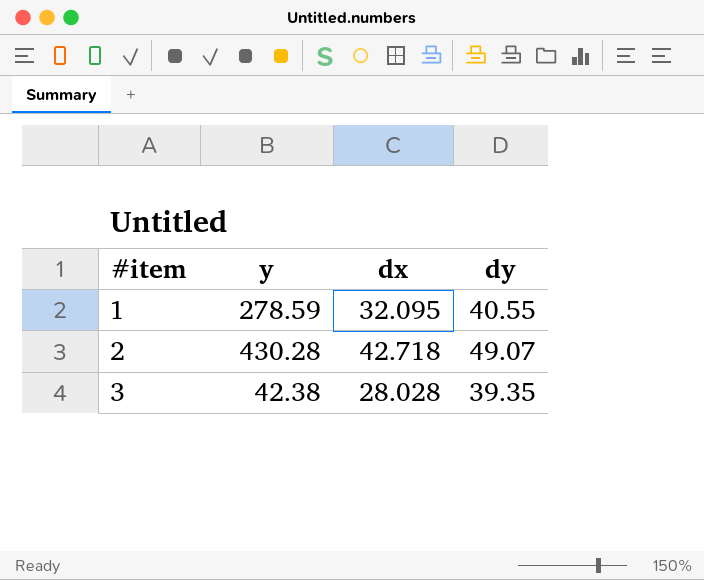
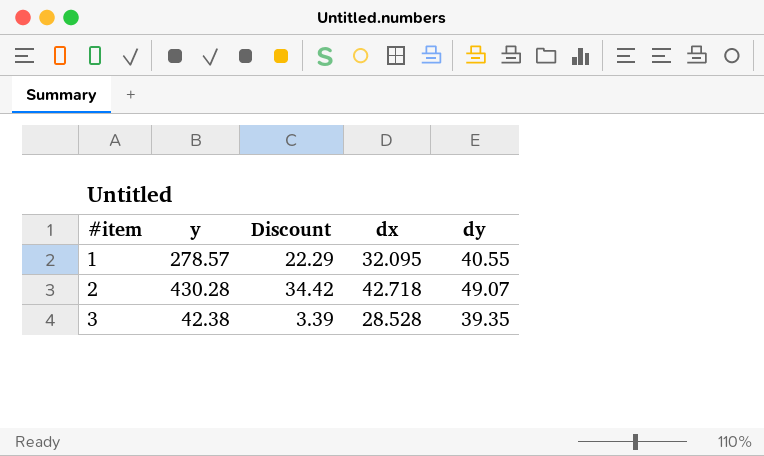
column Discount | formula: none -> [y] * 0.08
1 | y: 278.59 -> 278.57
3 | dx: 28.028 -> 28.528

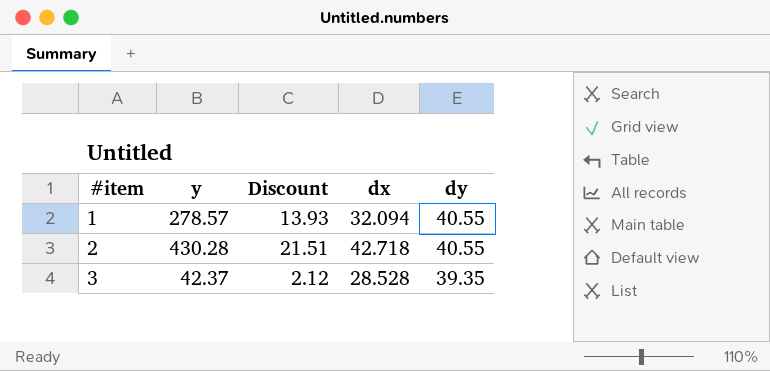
column Discount | formula: [y] * 0.08 -> [y] * 0.05
1 | dx: 32.095 -> 32.094
2 | dy: 49.07 -> 40.55
3 | y: 42.38 -> 42.37

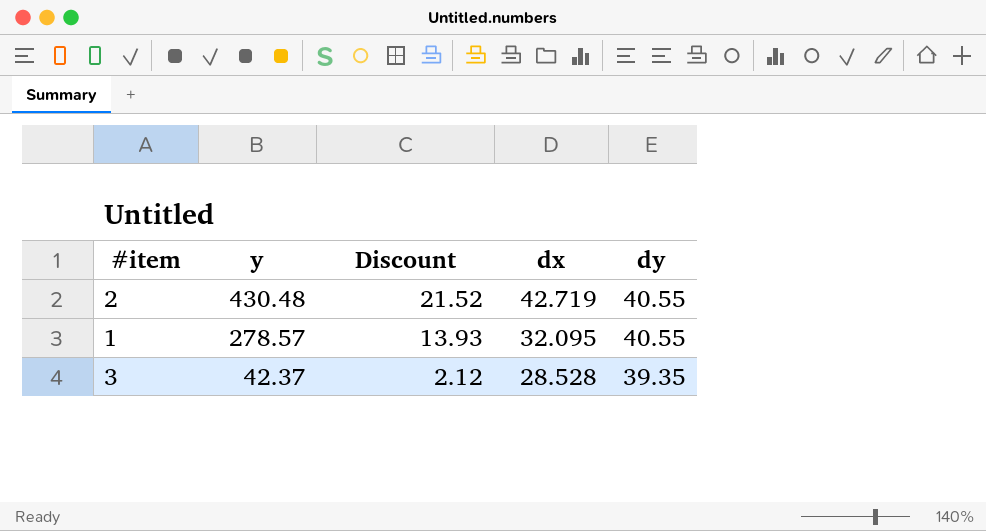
row order: #item ascending -> y descending
2 | y: 430.28 -> 430.48
2 | Discount: 21.51 -> 21.52
2 | dx: 42.718 -> 42.719
1 | dx: 32.094 -> 32.095

